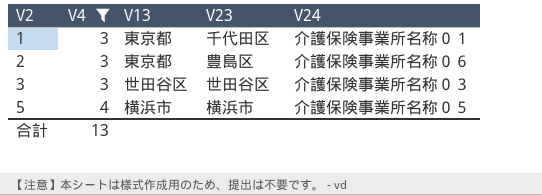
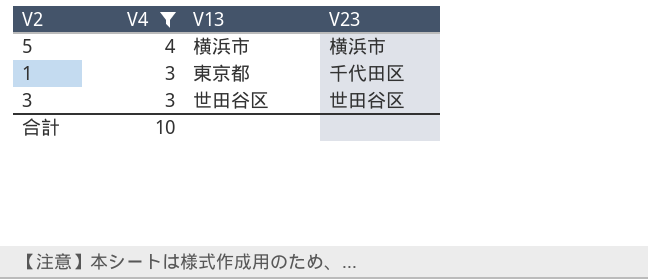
row order: V2 ascending -> V4 descending
column V24 | position: 5 -> none
row 2: 3 | 東京都 | 豊島区 | 介護保険事業所名称０６ -> none
合計 | V4: 13 -> 10

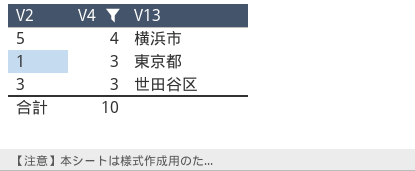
column V23 | position: 4 -> none

